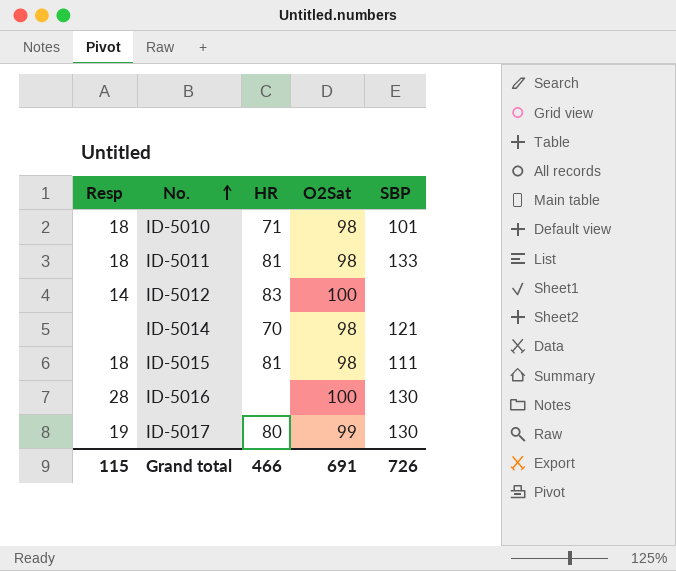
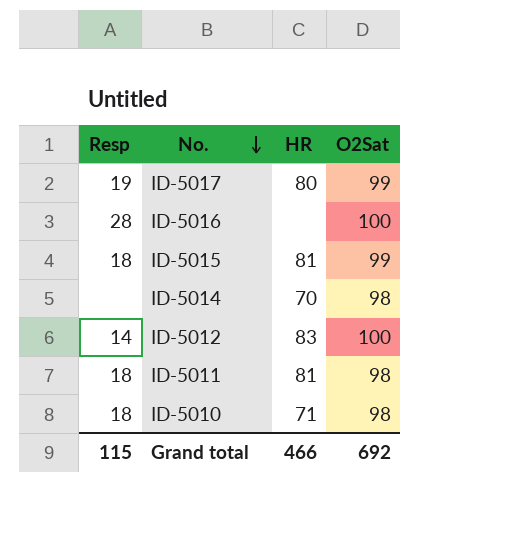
row order: No. ascending -> No. descending
column SBP | position: 5 -> none
ID-5015 | O2Sat: 98 -> 99
Grand total | O2Sat: 691 -> 692

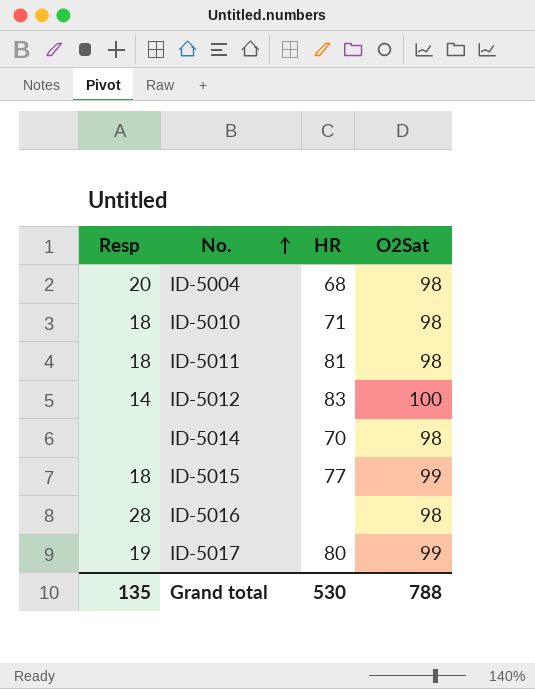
row order: No. descending -> No. ascending
row ID-5004: none -> 20 | 68 | 98
ID-5015 | HR: 81 -> 77
ID-5016 | O2Sat: 100 -> 98
Grand total | Resp: 115 -> 135
Grand total | HR: 466 -> 530
Grand total | O2Sat: 692 -> 788

